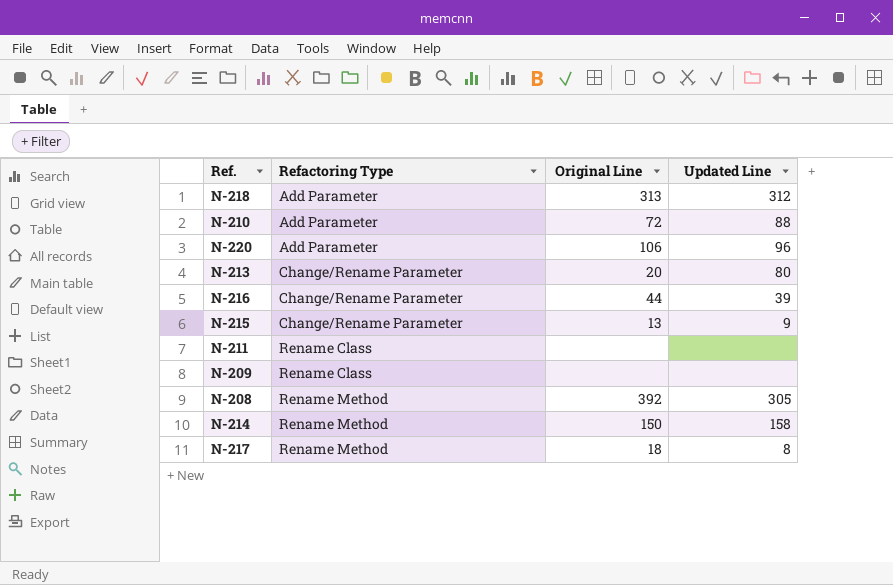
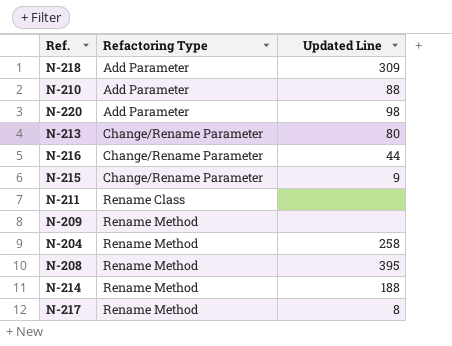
column Original Line | position: 3 -> none
N-218 | Updated Line: 312 -> 309
N-220 | Updated Line: 96 -> 98
N-216 | Updated Line: 39 -> 44
N-209 | Refactoring Type: Rename Class -> Rename Method
row N-204: none -> Rename Method | 258
N-208 | Updated Line: 305 -> 395
N-214 | Updated Line: 158 -> 188

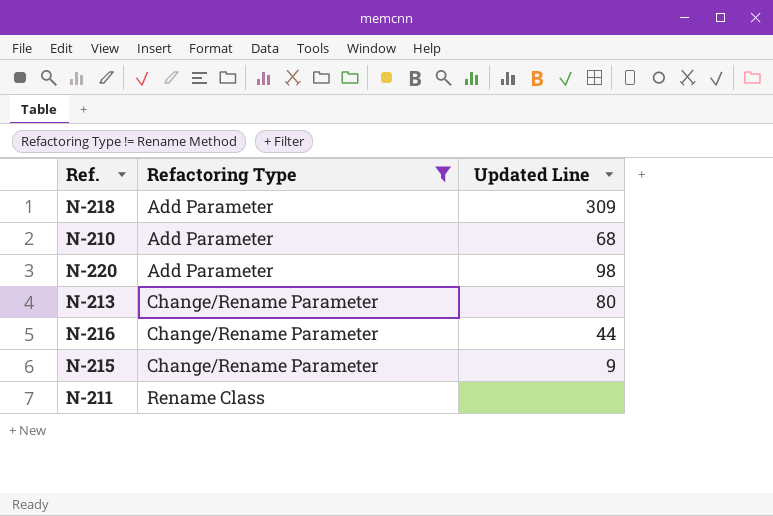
filter: none -> Refactoring Type != Rename Method
N-210 | Updated Line: 88 -> 68

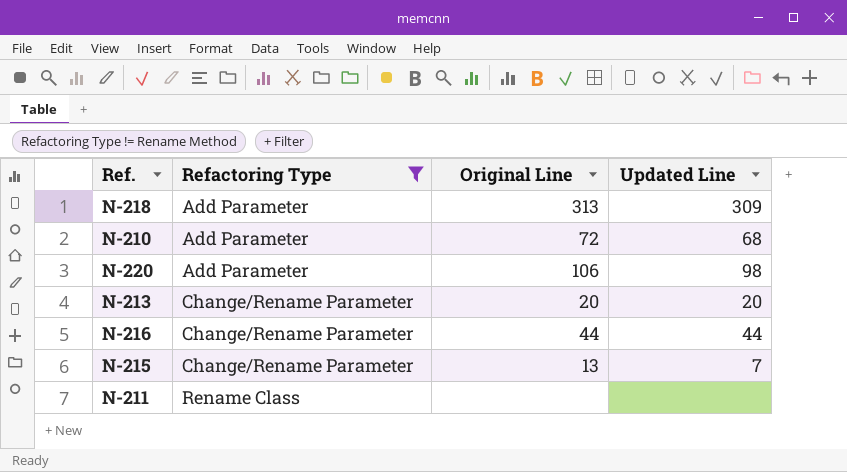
column Original Line | position: none -> 3
N-213 | Updated Line: 80 -> 20
N-215 | Updated Line: 9 -> 7

